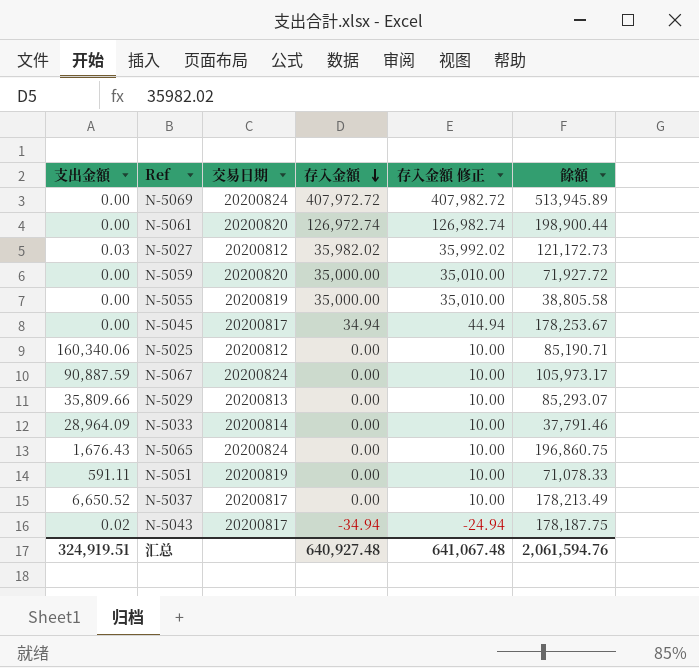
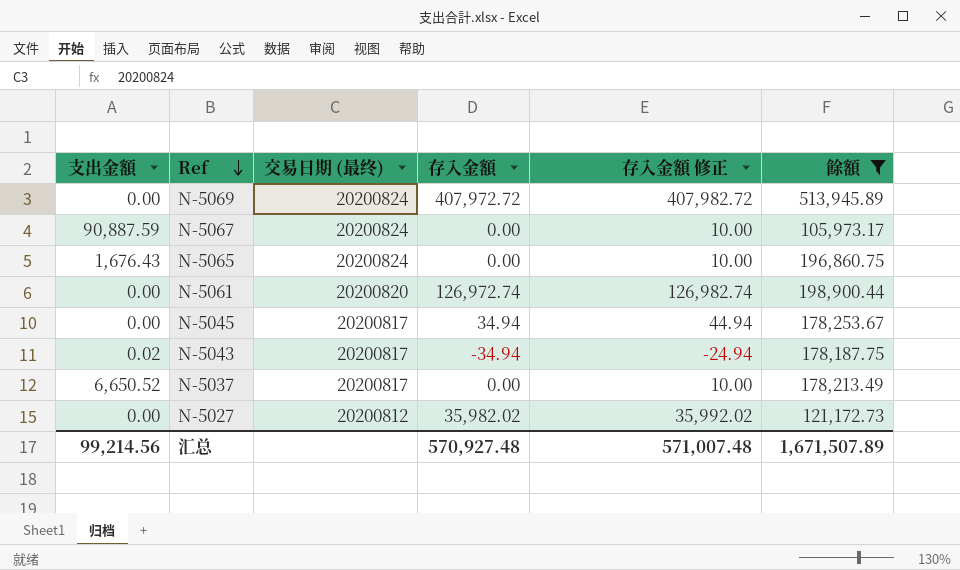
filter: none -> 餘額 >= 105,973.17
row order: 存入金額 descending -> Ref descending
column name: 交易日期 -> 交易日期 (最终)
N-5027 | 支出金額: 0.03 -> 0.00
汇总 | 支出金額: 324,919.51 -> 99,214.56
汇总 | 存入金額: 640,927.48 -> 570,927.48
汇总 | 存入金額 修正: 641,067.48 -> 571,007.48
汇总 | 餘額: 2,061,594.76 -> 1,671,507.89

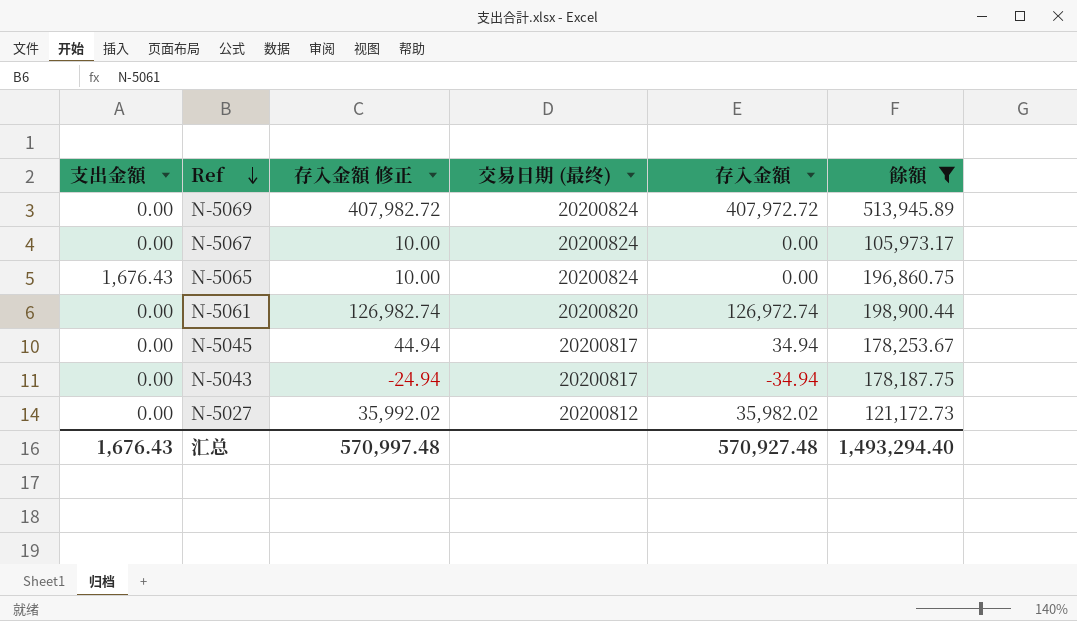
column 存入金額 修正 | position: 5 -> 3
row N-5037: 6,650.52 | 20200817 | 0.00 | 10.00 | 178,213.49 -> none
N-5067 | 支出金額: 90,887.59 -> 0.00
N-5043 | 支出金額: 0.02 -> 0.00
汇总 | 支出金額: 99,214.56 -> 1,676.43
汇总 | 存入金額 修正: 571,007.48 -> 570,997.48
汇总 | 餘額: 1,671,507.89 -> 1,493,294.40

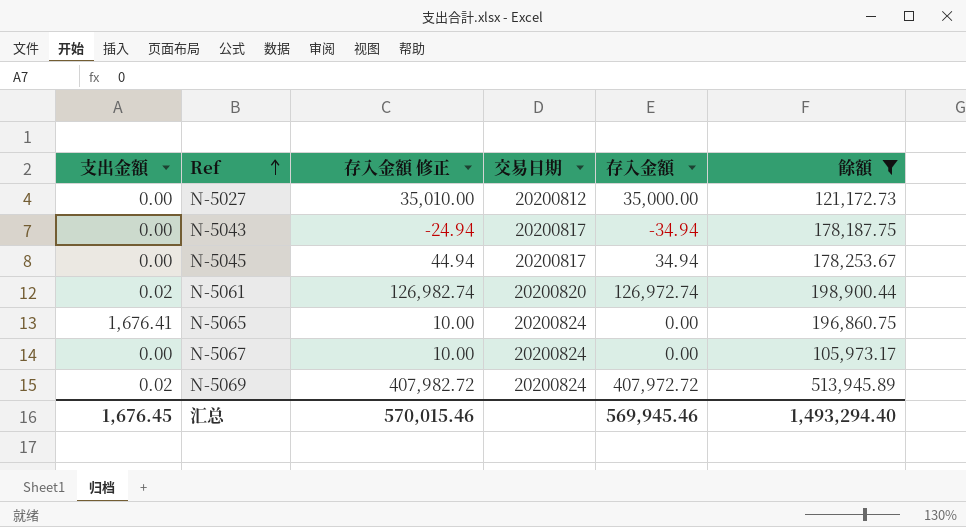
row order: Ref descending -> Ref ascending
column name: 交易日期 (最终) -> 交易日期
N-5027 | 存入金額 修正: 35,992.02 -> 35,010.00
N-5027 | 存入金額: 35,982.02 -> 35,000.00
N-5061 | 支出金額: 0.00 -> 0.02
N-5065 | 支出金額: 1,676.43 -> 1,676.41
N-5069 | 支出金額: 0.00 -> 0.02
汇总 | 支出金額: 1,676.43 -> 1,676.45
汇总 | 存入金額 修正: 570,997.48 -> 570,015.46
汇总 | 存入金額: 570,927.48 -> 569,945.46

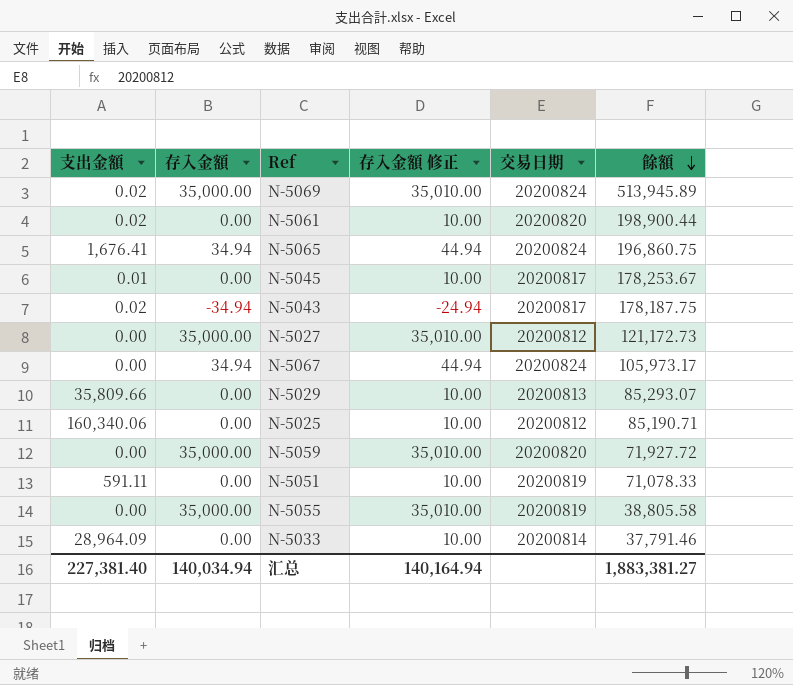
filter: 餘額 >= 105,973.17 -> none
row order: Ref ascending -> 餘額 descending
column 存入金額 | position: 5 -> 2
N-5069 | 存入金額: 407,972.72 -> 35,000.00
N-5069 | 存入金額 修正: 407,982.72 -> 35,010.00
N-5061 | 存入金額: 126,972.74 -> 0.00
N-5061 | 存入金額 修正: 126,982.74 -> 10.00
N-5065 | 存入金額: 0.00 -> 34.94
N-5065 | 存入金額 修正: 10.00 -> 44.94
N-5045 | 支出金額: 0.00 -> 0.01
N-5045 | 存入金額: 34.94 -> 0.00
N-5045 | 存入金額 修正: 44.94 -> 10.00
N-5043 | 支出金額: 0.00 -> 0.02
N-5067 | 存入金額: 0.00 -> 34.94
N-5067 | 存入金額 修正: 10.00 -> 44.94
汇总 | 支出金額: 1,676.45 -> 227,381.40
汇总 | 存入金額: 569,945.46 -> 140,034.94
汇总 | 存入金額 修正: 570,015.46 -> 140,164.94
汇总 | 餘額: 1,493,294.40 -> 1,883,381.27

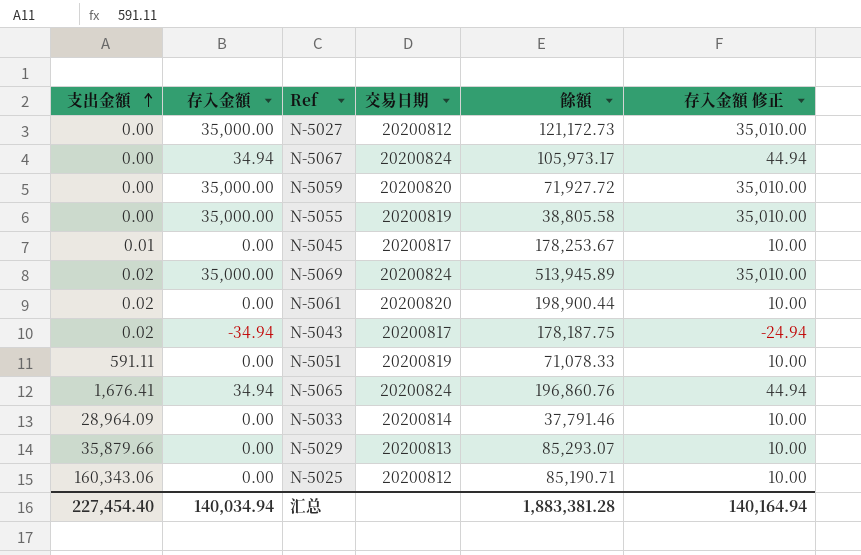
row order: 餘額 descending -> 支出金額 ascending
column 存入金額 修正 | position: 4 -> 6
N-5065 | 餘額: 196,860.75 -> 196,860.76
N-5029 | 支出金額: 35,809.66 -> 35,879.66
N-5025 | 支出金額: 160,340.06 -> 160,343.06
汇总 | 支出金額: 227,381.40 -> 227,454.40
汇总 | 餘額: 1,883,381.27 -> 1,883,381.28

